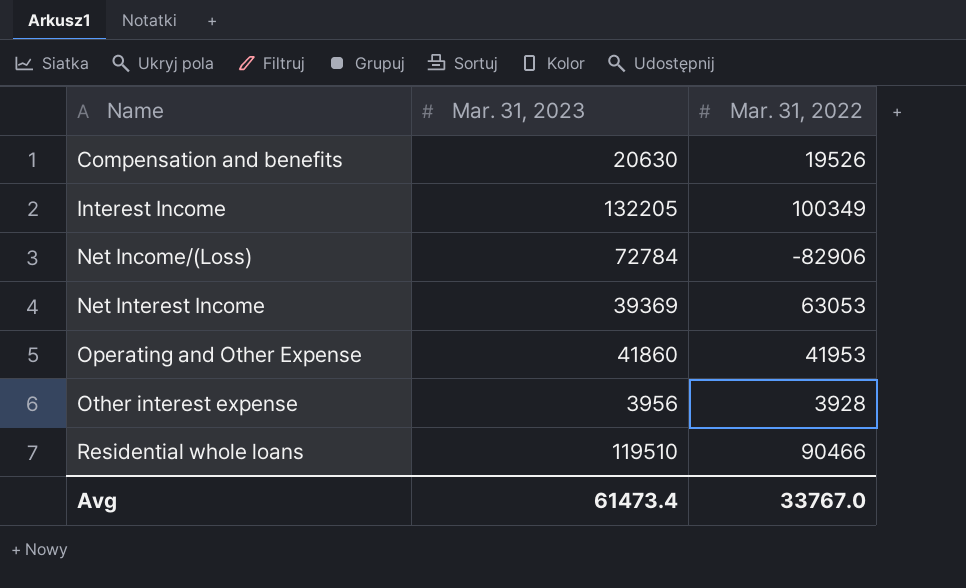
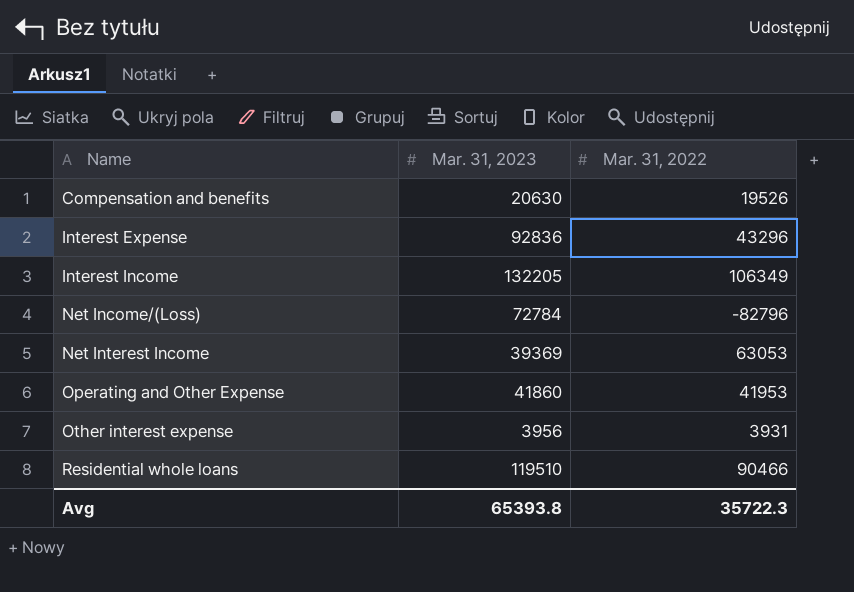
row Interest Expense: none -> 92836 | 43296
Interest Income | Mar. 31, 2022: 100349 -> 106349
Net Income/(Loss) | Mar. 31, 2022: -82906 -> -82796
Other interest expense | Mar. 31, 2022: 3928 -> 3931
Avg | Mar. 31, 2023: 61473.4 -> 65393.8
Avg | Mar. 31, 2022: 33767.0 -> 35722.3

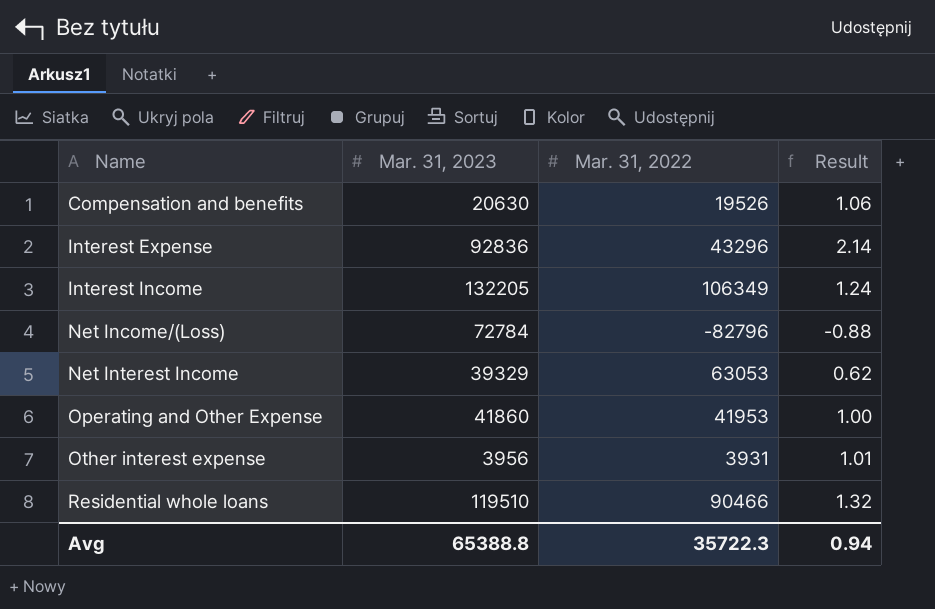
column Result | formula: none -> [Mar. 31, 2023] / [Mar. 31, 2022]
Net Interest Income | Mar. 31, 2023: 39369 -> 39329
Avg | Mar. 31, 2023: 65393.8 -> 65388.8

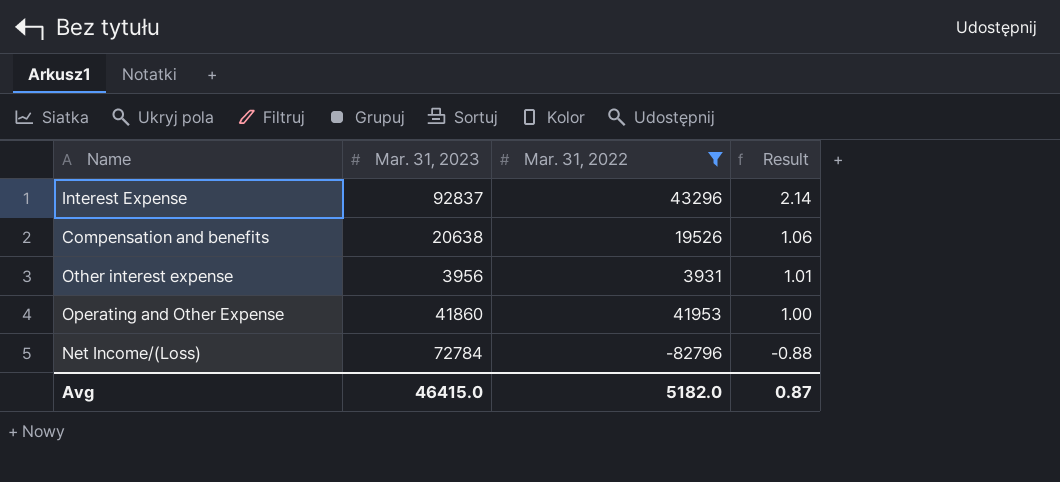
filter: none -> Mar. 31, 2022 <= 43296
row order: Name ascending -> Result descending
Interest Expense | Mar. 31, 2023: 92836 -> 92837
Compensation and benefits | Mar. 31, 2023: 20630 -> 20638
Avg | Mar. 31, 2023: 65388.8 -> 46415.0
Avg | Mar. 31, 2022: 35722.3 -> 5182.0
Avg | Result: 0.94 -> 0.87

